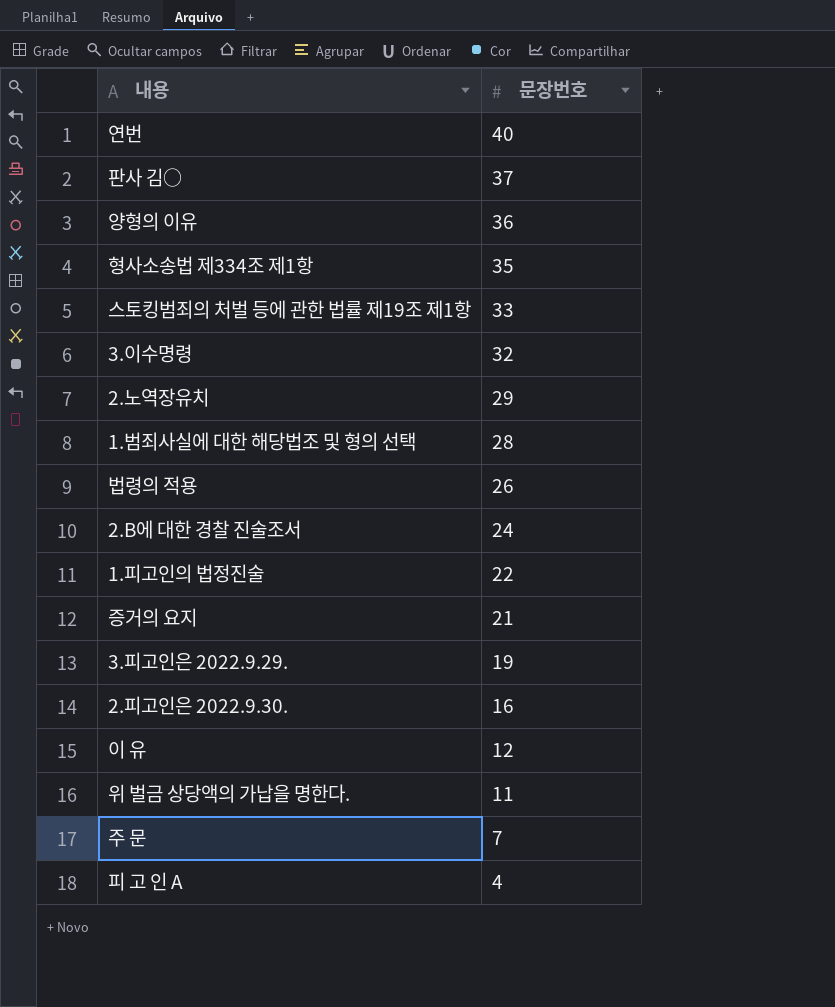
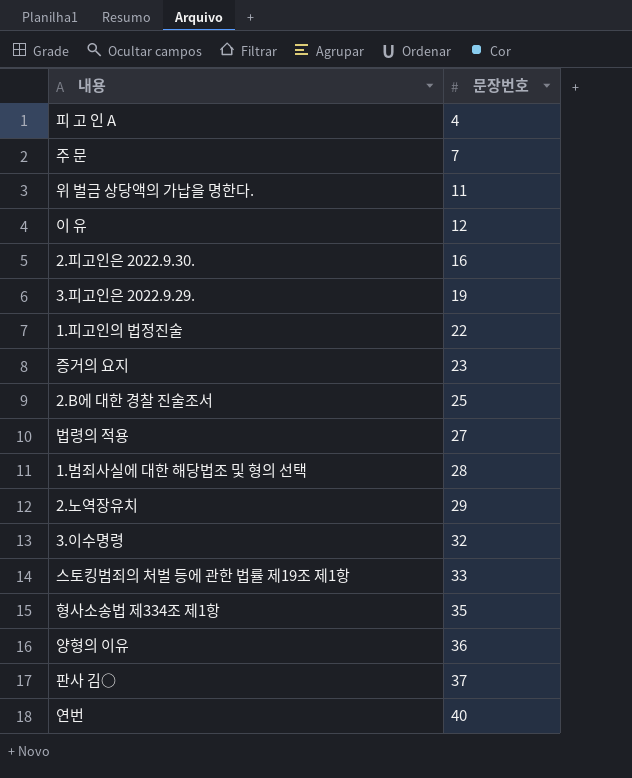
row order: 문장번호 descending -> 문장번호 ascending
증거의 요지 | 문장번호: 21 -> 23
2.B에 대한 경찰 진술조서 | 문장번호: 24 -> 25
법령의 적용 | 문장번호: 26 -> 27

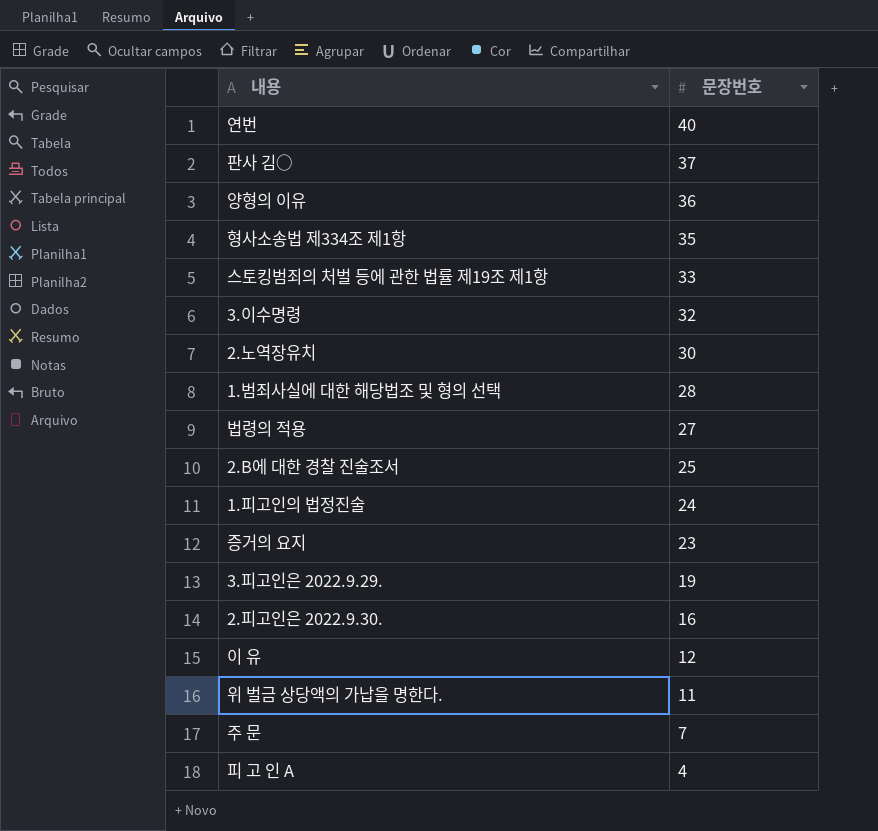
row order: 문장번호 ascending -> 문장번호 descending
2.노역장유치 | 문장번호: 29 -> 30
1.피고인의 법정진술 | 문장번호: 22 -> 24

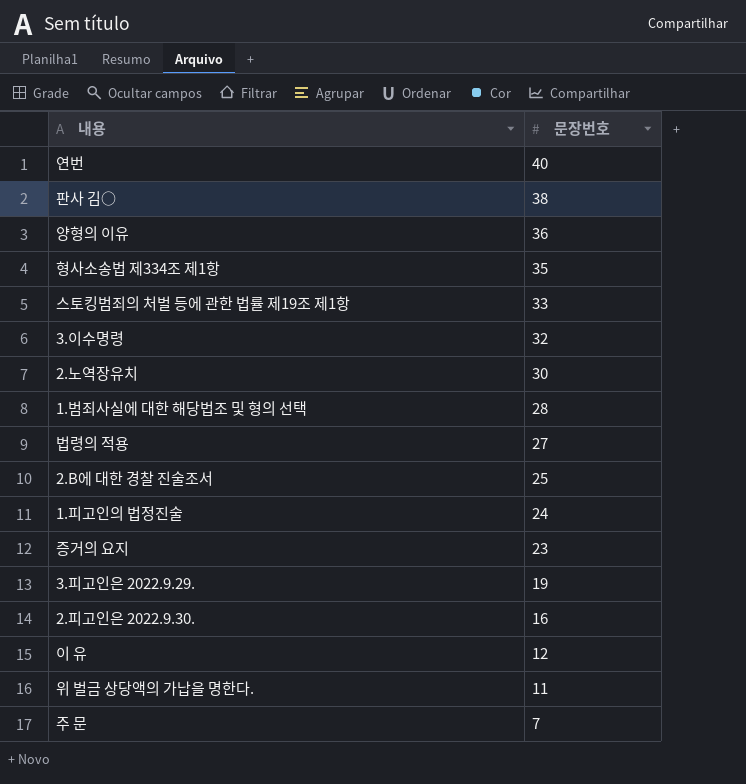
row 피 고 인 A: 4 -> none
판사 김○ | 문장번호: 37 -> 38

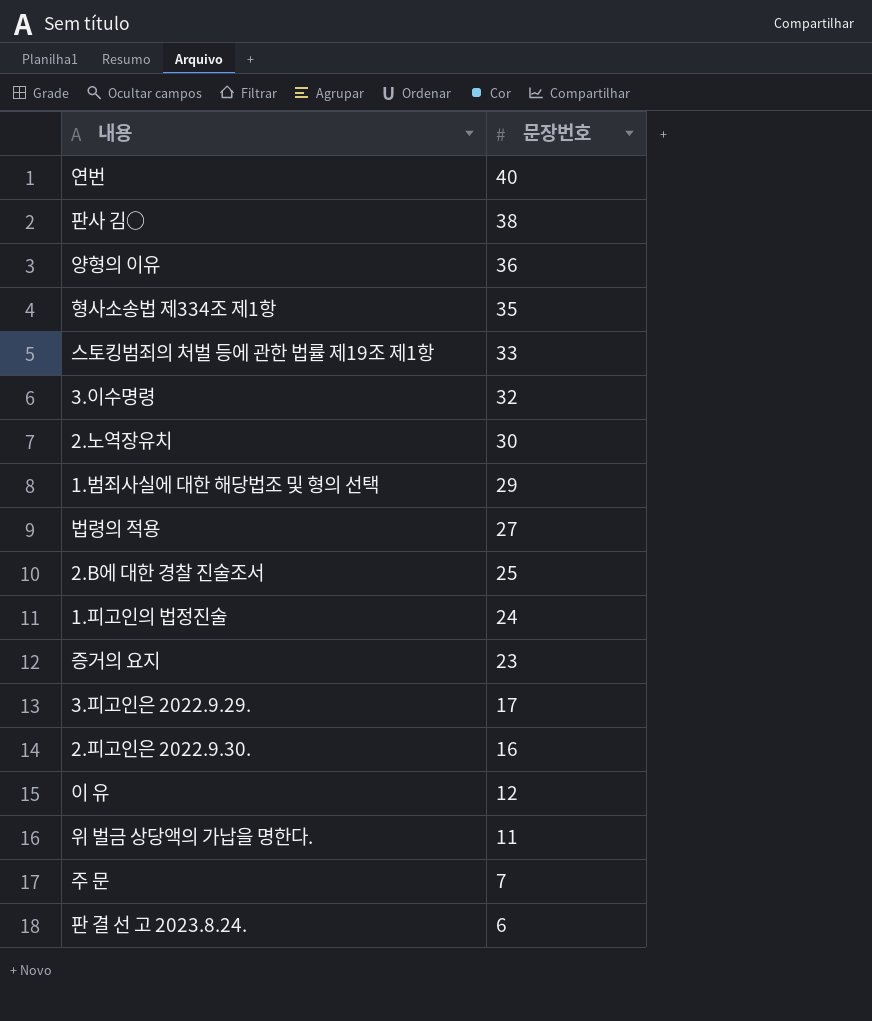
1.범죄사실에 대한 해당법조 및 형의 선택 | 문장번호: 28 -> 29
3.피고인은 2022.9.29. | 문장번호: 19 -> 17
row 판 결 선 고 2023.8.24.: none -> 6

